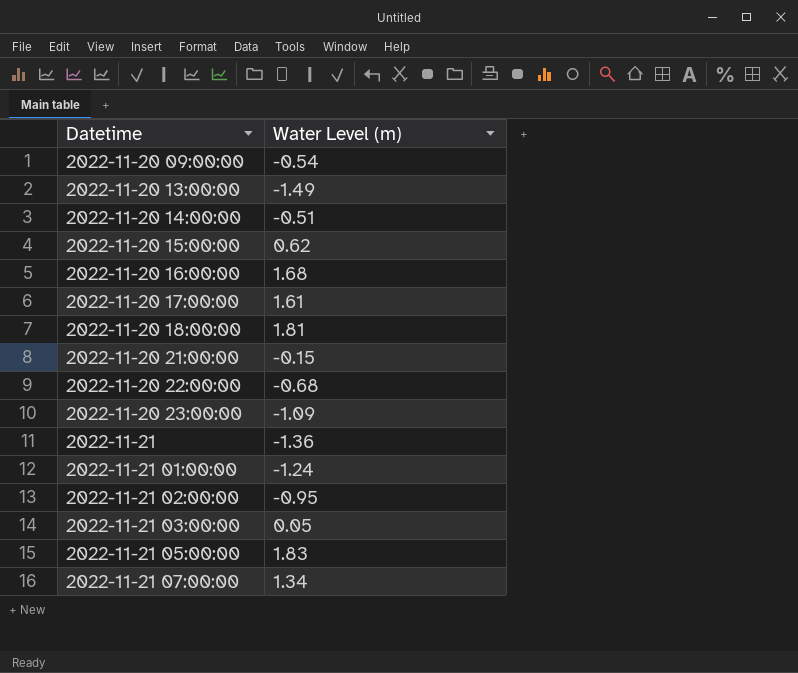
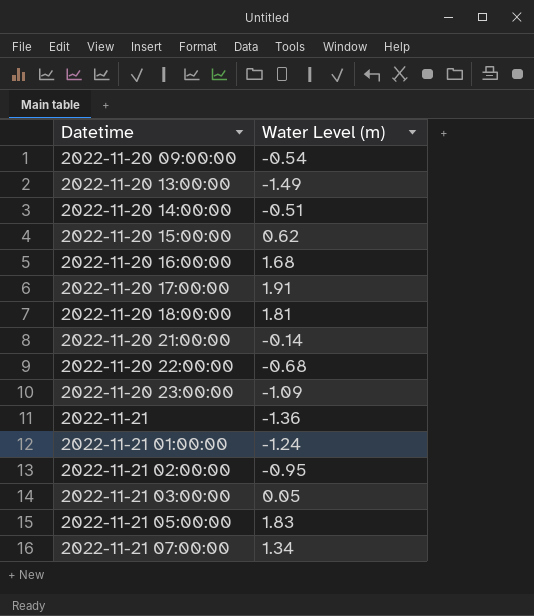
2022-11-20 17:00:00 | Water Level (m): 1.61 -> 1.91
2022-11-20 21:00:00 | Water Level (m): -0.15 -> -0.14

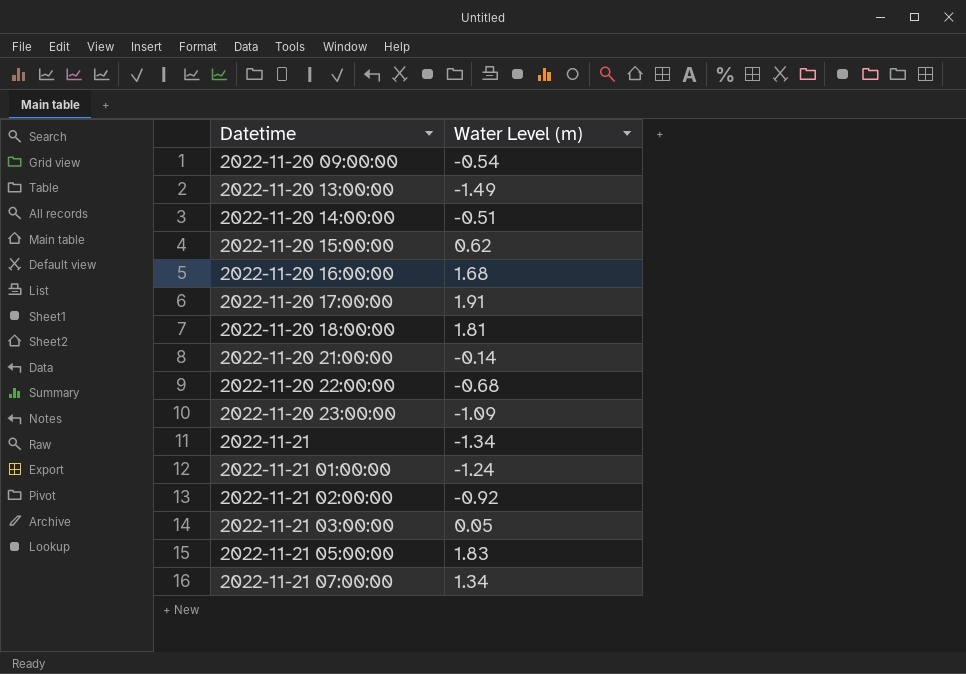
2022-11-21 | Water Level (m): -1.36 -> -1.34
2022-11-21 02:00:00 | Water Level (m): -0.95 -> -0.92

